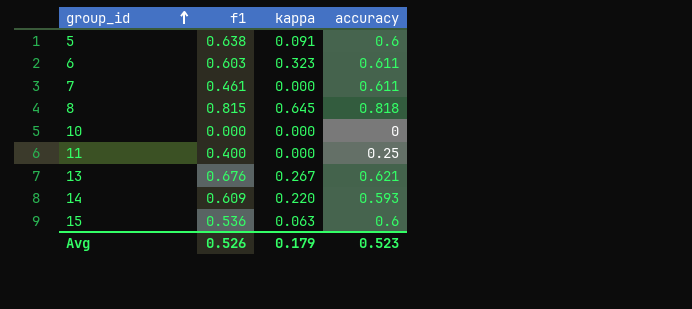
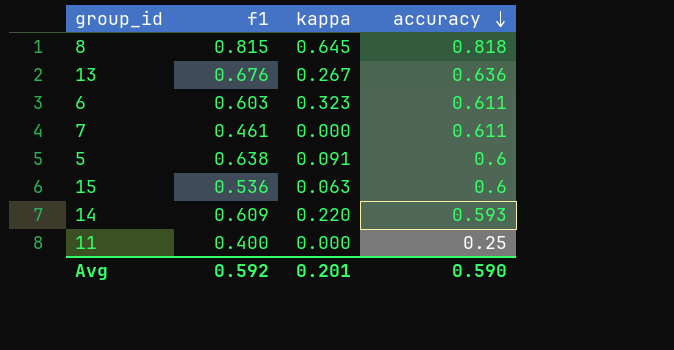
row order: group_id ascending -> accuracy descending
row 10: 0.000 | 0.000 | 0 -> none
13 | accuracy: 0.621 -> 0.636
Avg | f1: 0.526 -> 0.592
Avg | kappa: 0.179 -> 0.201
Avg | accuracy: 0.523 -> 0.590

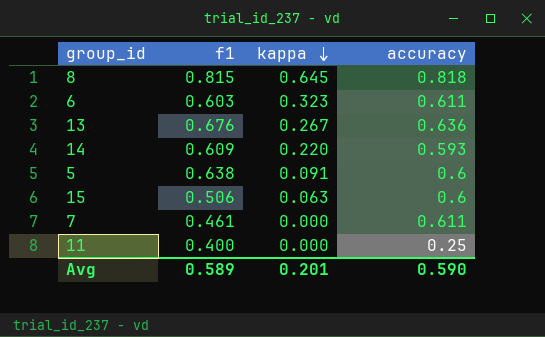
row order: accuracy descending -> kappa descending
15 | f1: 0.536 -> 0.506
Avg | f1: 0.592 -> 0.589

